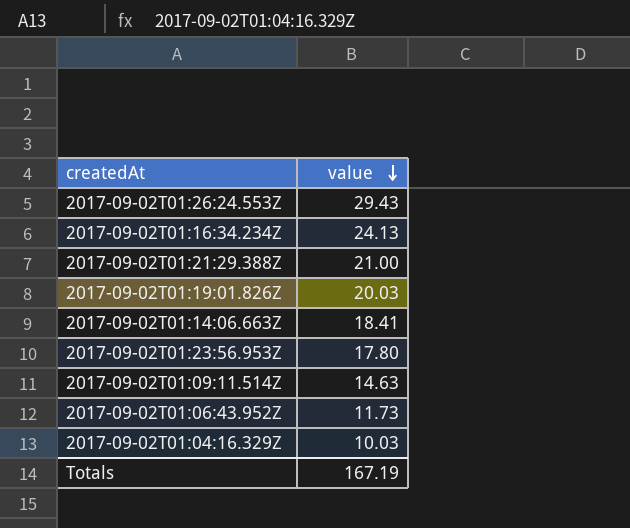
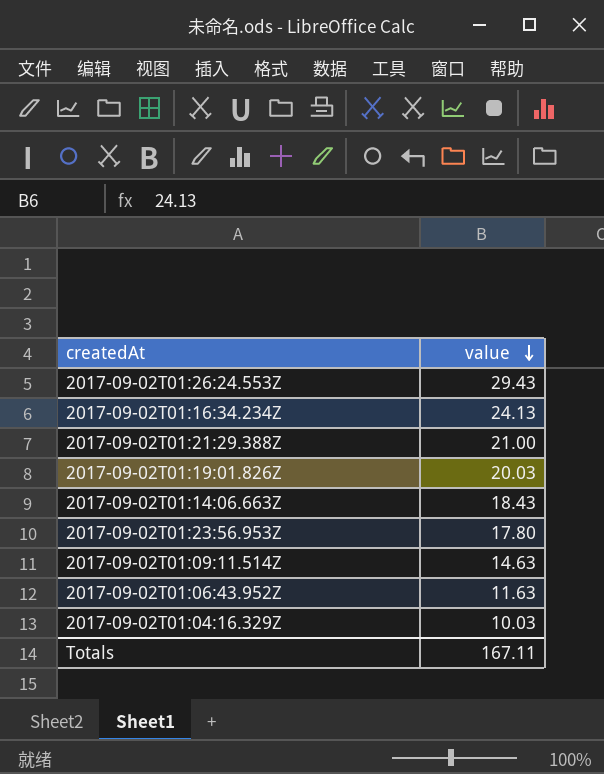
2017-09-02T01:14:06.663Z | value: 18.41 -> 18.43
2017-09-02T01:06:43.952Z | value: 11.73 -> 11.63
Totals | value: 167.19 -> 167.11

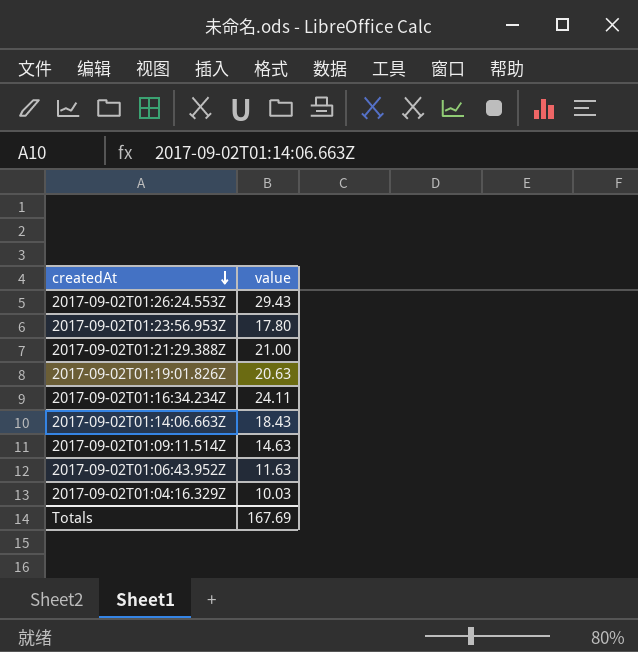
row order: value descending -> createdAt descending
2017-09-02T01:19:01.826Z | value: 20.03 -> 20.63
2017-09-02T01:16:34.234Z | value: 24.13 -> 24.11
Totals | value: 167.11 -> 167.69

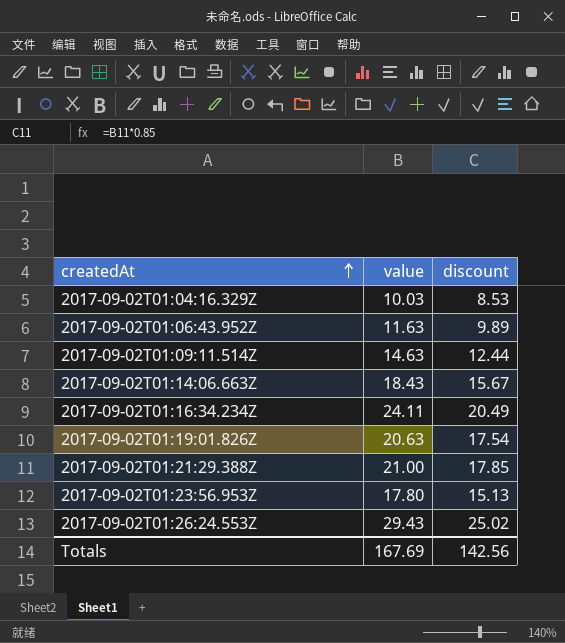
row order: createdAt descending -> createdAt ascending
column discount | formula: none -> [value] * 0.85

